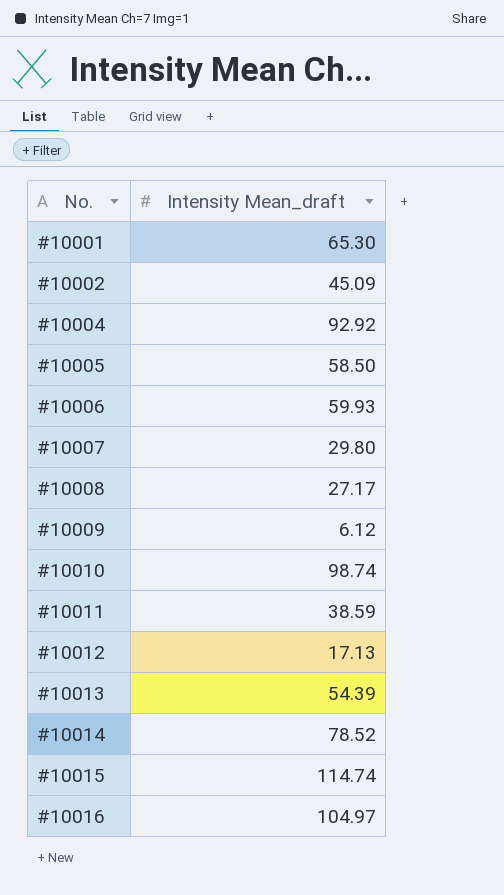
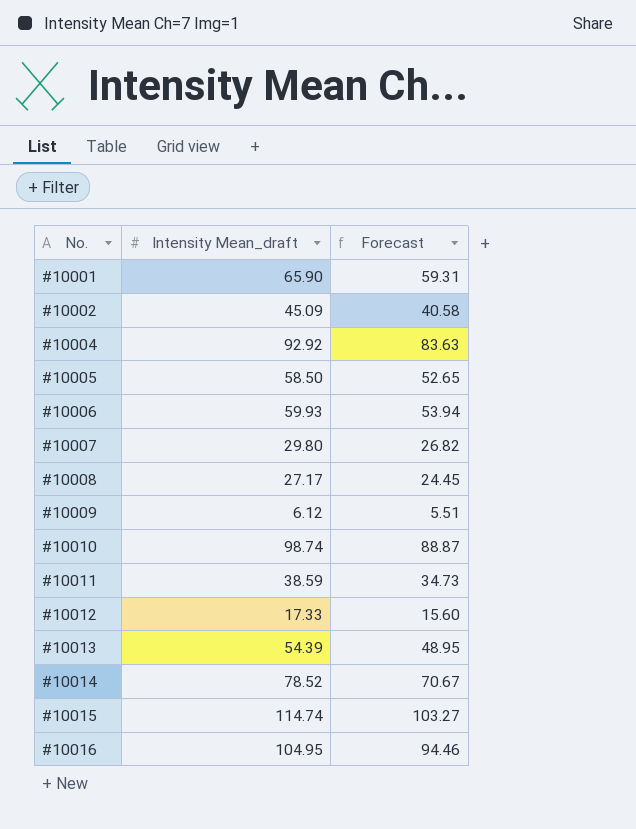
column Forecast | formula: none -> [Intensity Mean_draft] * 0.9
#10001 | Intensity Mean_draft: 65.30 -> 65.90
#10012 | Intensity Mean_draft: 17.13 -> 17.33
#10016 | Intensity Mean_draft: 104.97 -> 104.95

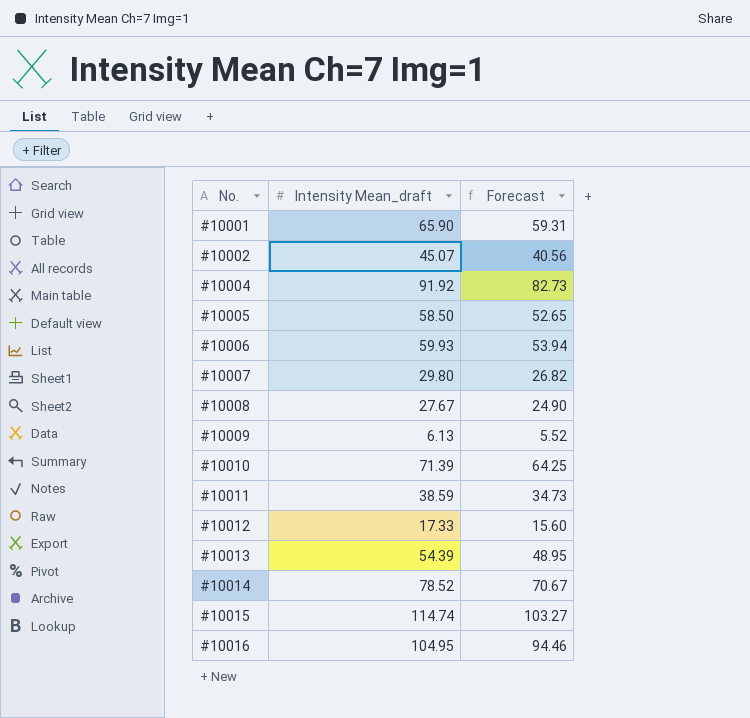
#10002 | Intensity Mean_draft: 45.09 -> 45.07
#10002 | Forecast: 40.58 -> 40.56
#10004 | Intensity Mean_draft: 92.92 -> 91.92
#10004 | Forecast: 83.63 -> 82.73
#10008 | Intensity Mean_draft: 27.17 -> 27.67
#10008 | Forecast: 24.45 -> 24.90
#10009 | Intensity Mean_draft: 6.12 -> 6.13
#10009 | Forecast: 5.51 -> 5.52
#10010 | Intensity Mean_draft: 98.74 -> 71.39
#10010 | Forecast: 88.87 -> 64.25

